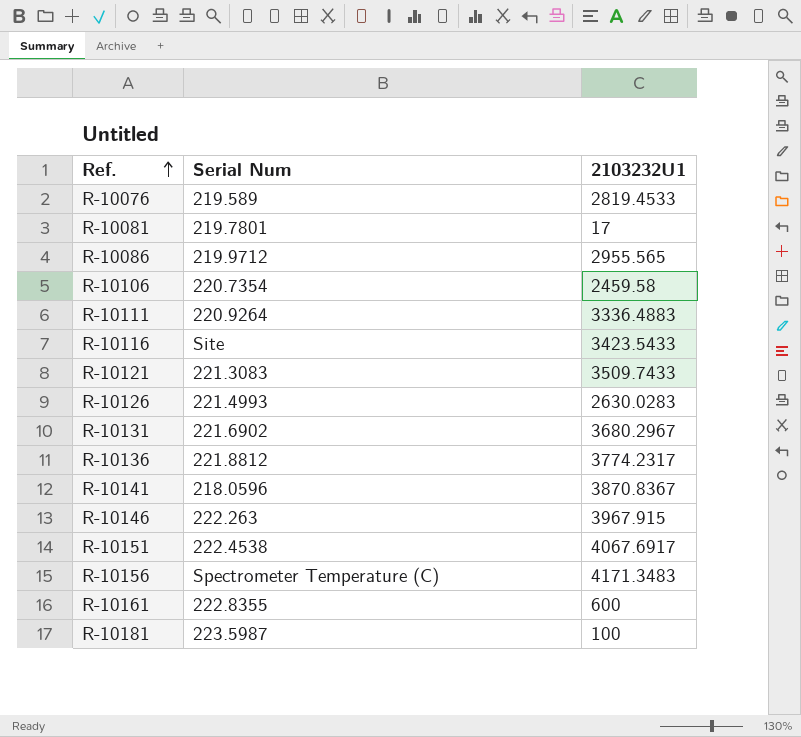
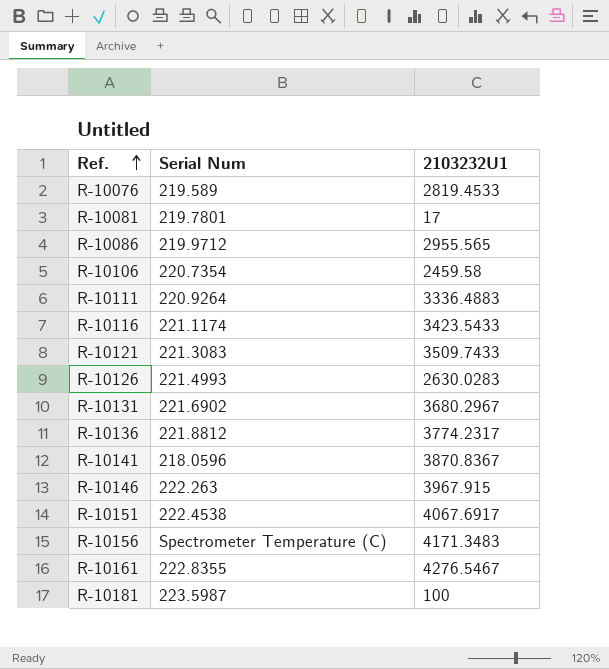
R-10116 | Serial Num: Site -> 221.1174
R-10161 | 2103232U1: 600 -> 4276.5467

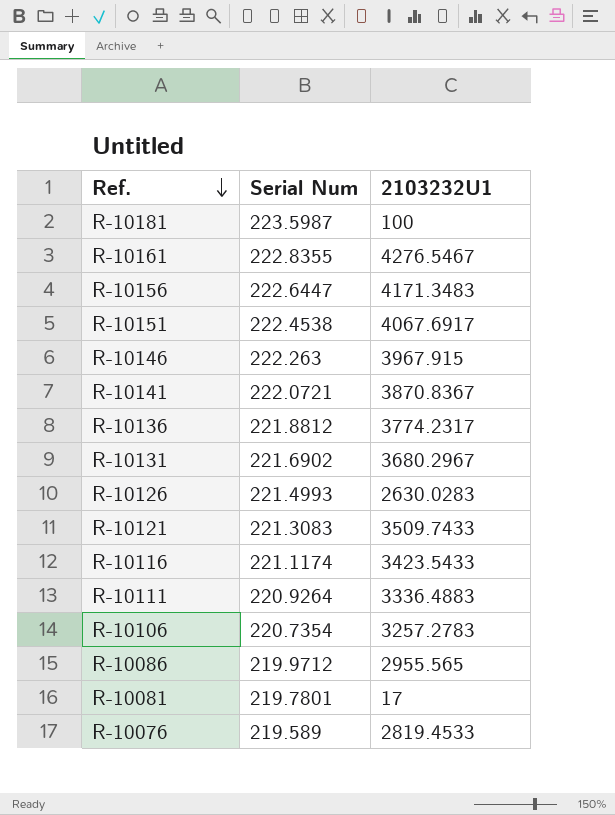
row order: Ref. ascending -> Ref. descending
R-10156 | Serial Num: Spectrometer Temperature (C) -> 222.6447
R-10141 | Serial Num: 218.0596 -> 222.0721
R-10106 | 2103232U1: 2459.58 -> 3257.2783

